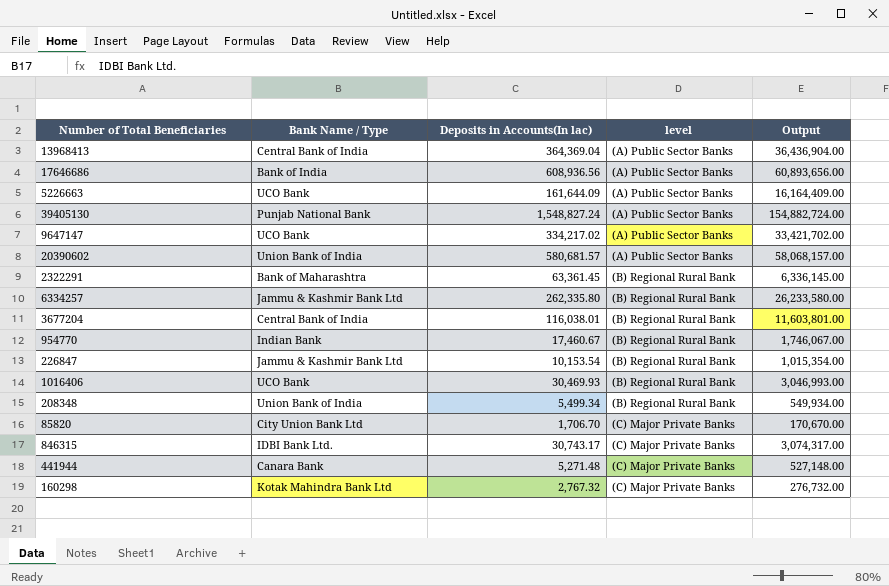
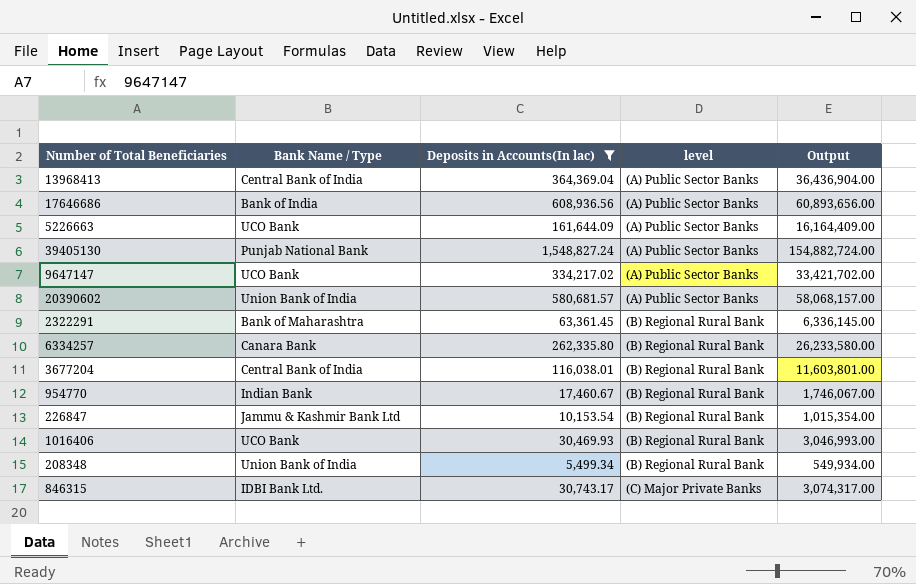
filter: none -> Deposits in Accounts(In lac) >= 5,499.34
6334257 | Bank Name / Type: Jammu & Kashmir Bank Ltd -> Canara Bank

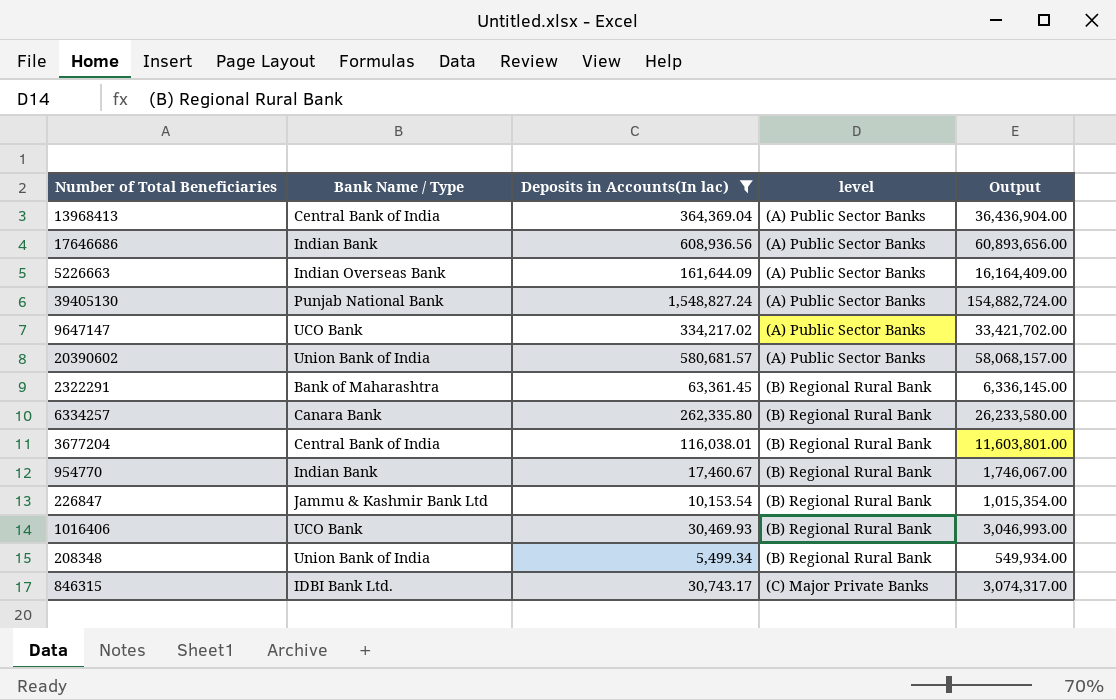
17646686 | Bank Name / Type: Bank of India -> Indian Bank
5226663 | Bank Name / Type: UCO Bank -> Indian Overseas Bank

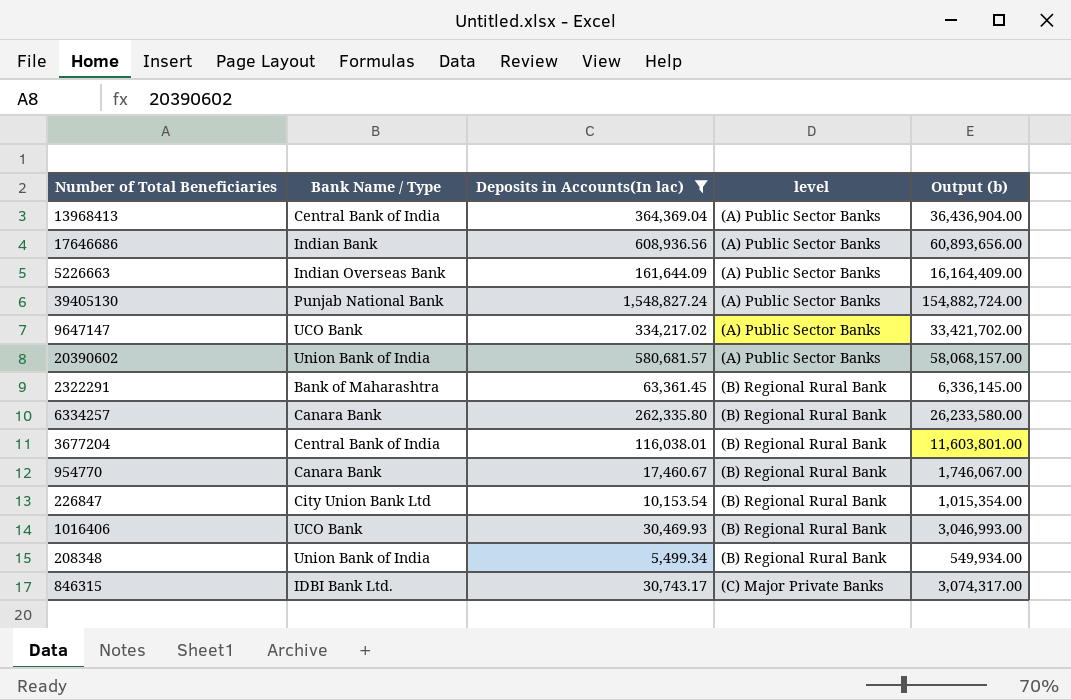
column name: Output -> Output (b)
954770 | Bank Name / Type: Indian Bank -> Canara Bank
226847 | Bank Name / Type: Jammu & Kashmir Bank Ltd -> City Union Bank Ltd

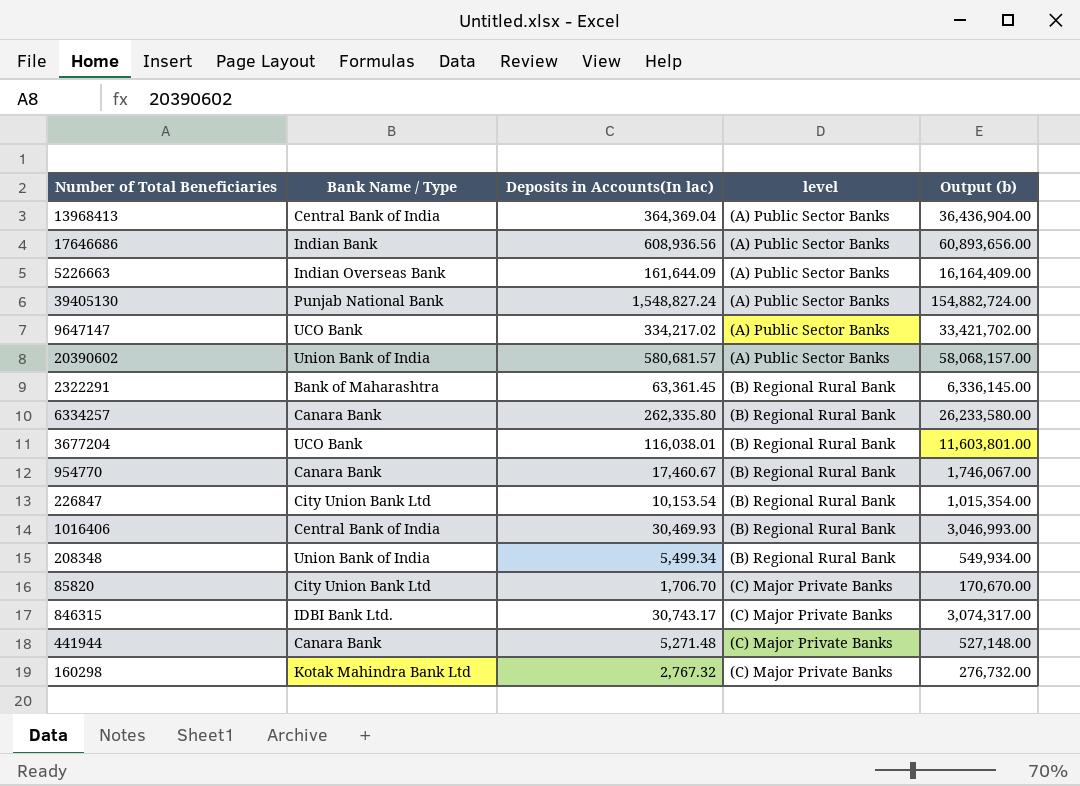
filter: Deposits in Accounts(In lac) >= 5,499.34 -> none
3677204 | Bank Name / Type: Central Bank of India -> UCO Bank
1016406 | Bank Name / Type: UCO Bank -> Central Bank of India

